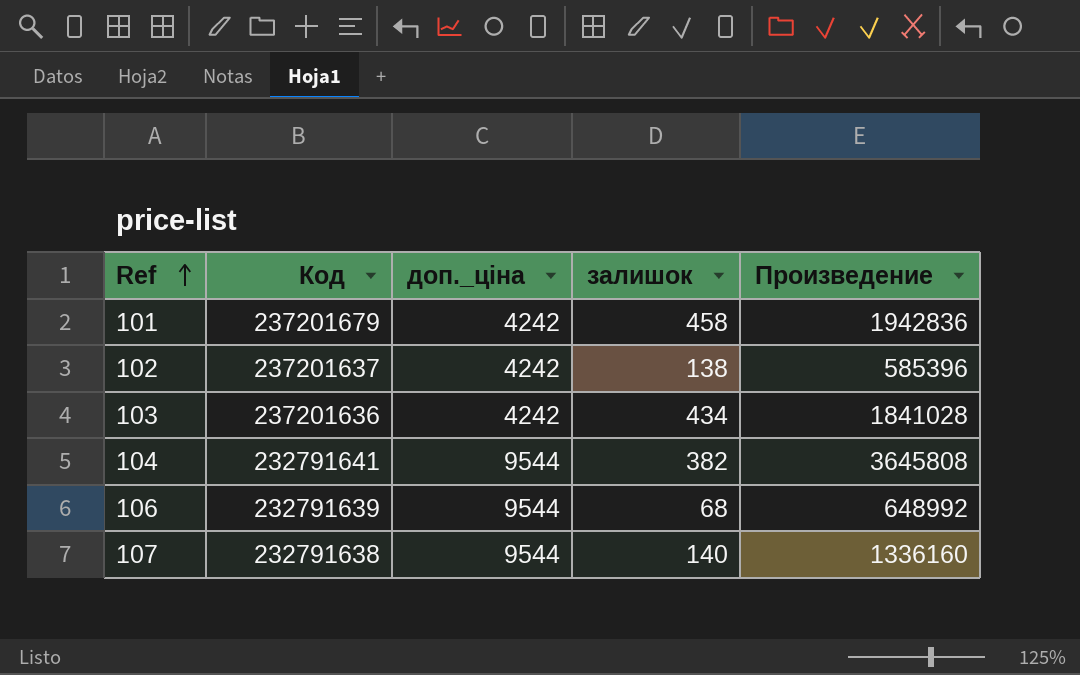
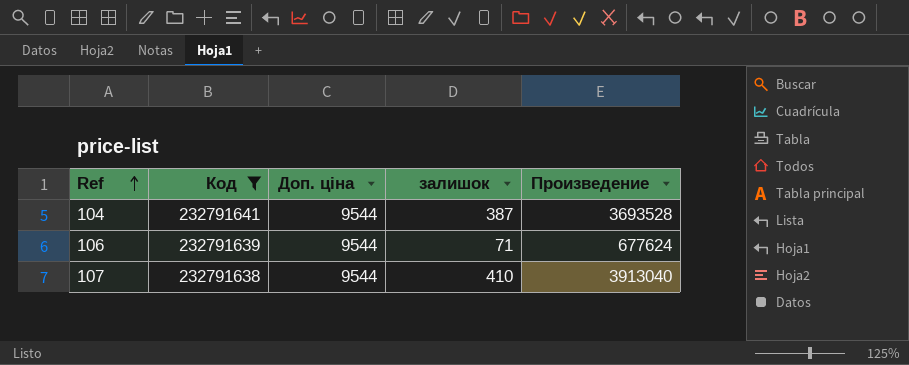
filter: none -> Код <= 232791641
column name: доп._ціна -> Доп. ціна
104 | залишок: 382 -> 387
104 | Произведение: 3645808 -> 3693528
106 | залишок: 68 -> 71
106 | Произведение: 648992 -> 677624
107 | залишок: 140 -> 410
107 | Произведение: 1336160 -> 3913040

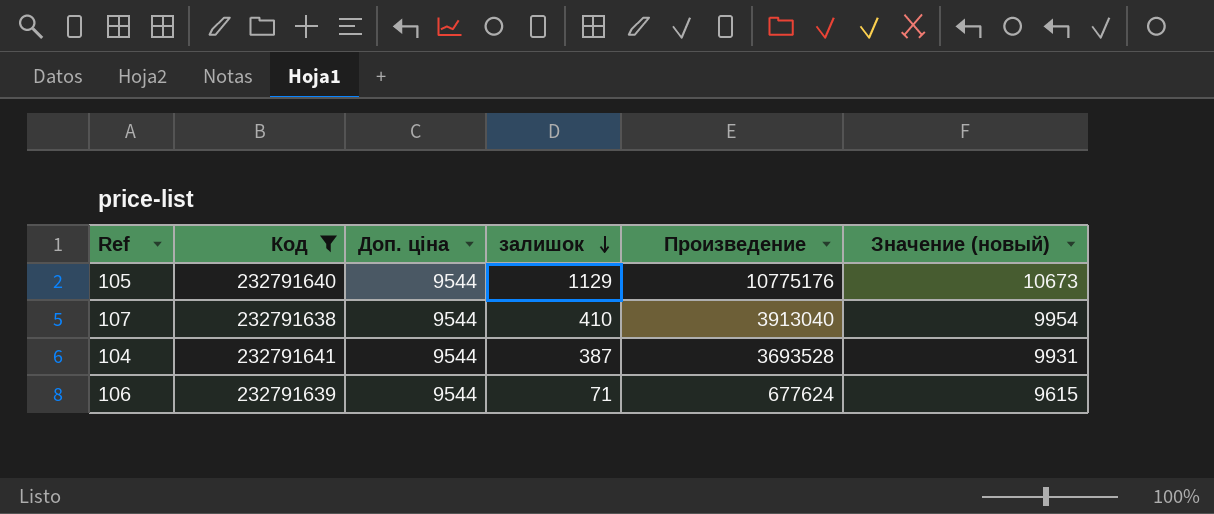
row order: Ref ascending -> залишок descending
column Значение (новый) | formula: none -> [Доп. ціна] + [залишок]
row 105: none -> 232791640 | 9544 | 1129 | 10775176 | 10673

